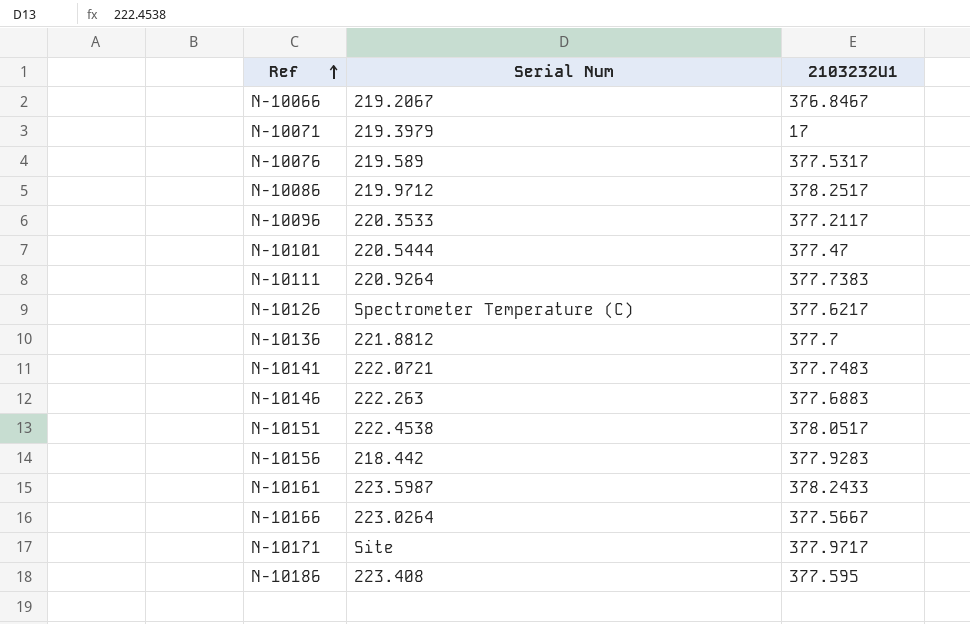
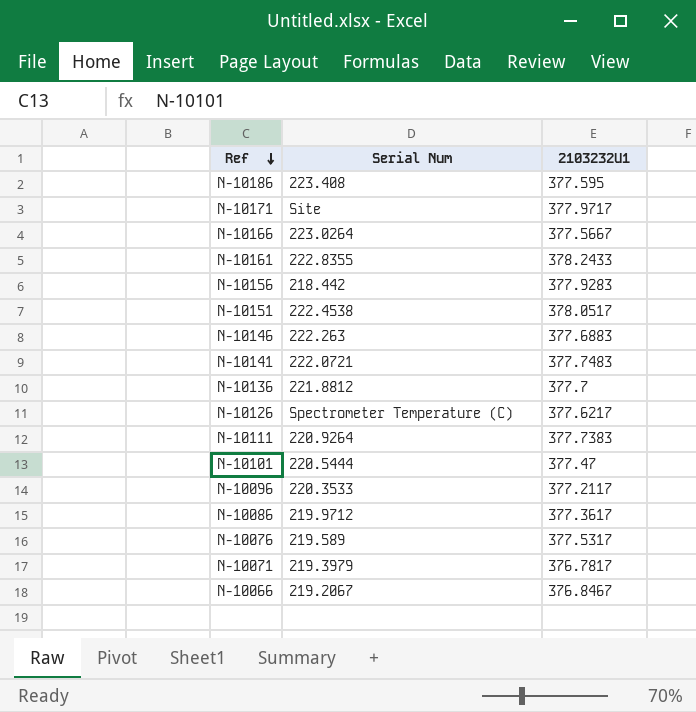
row order: Ref ascending -> Ref descending
N-10161 | Serial Num: 223.5987 -> 222.8355
N-10086 | 2103232U1: 378.2517 -> 377.3617
N-10071 | 2103232U1: 17 -> 376.7817

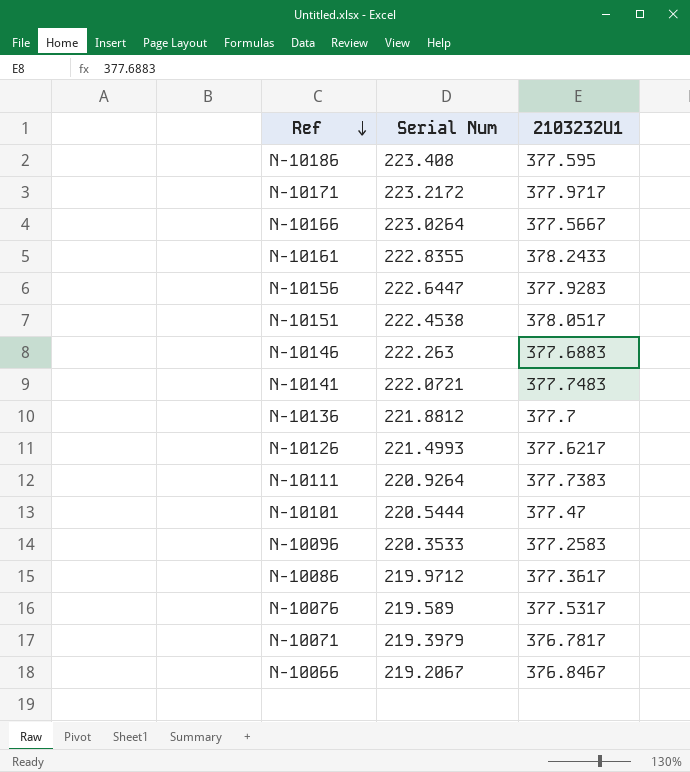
N-10171 | Serial Num: Site -> 223.2172
N-10156 | Serial Num: 218.442 -> 222.6447
N-10126 | Serial Num: Spectrometer Temperature (C) -> 221.4993
N-10096 | 2103232U1: 377.2117 -> 377.2583

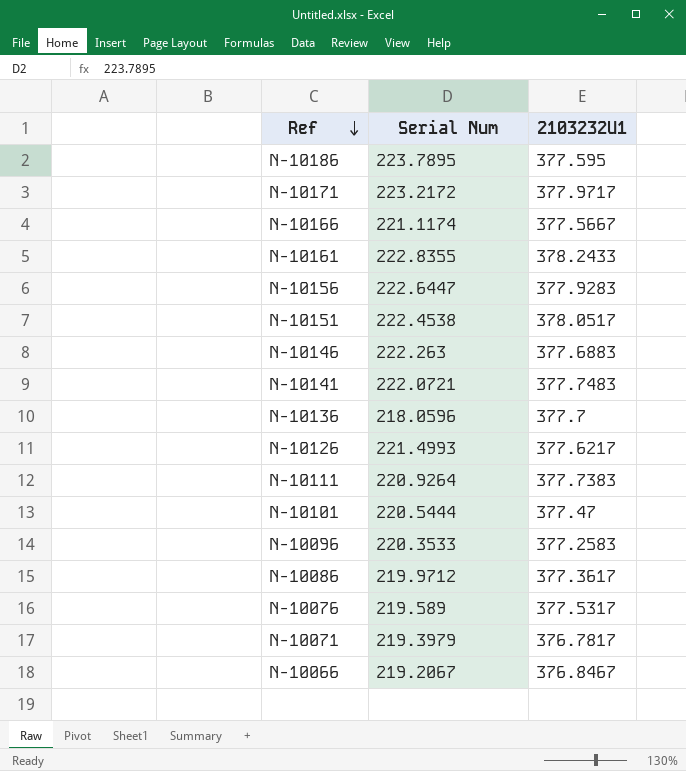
N-10186 | Serial Num: 223.408 -> 223.7895
N-10166 | Serial Num: 223.0264 -> 221.1174
N-10136 | Serial Num: 221.8812 -> 218.0596

